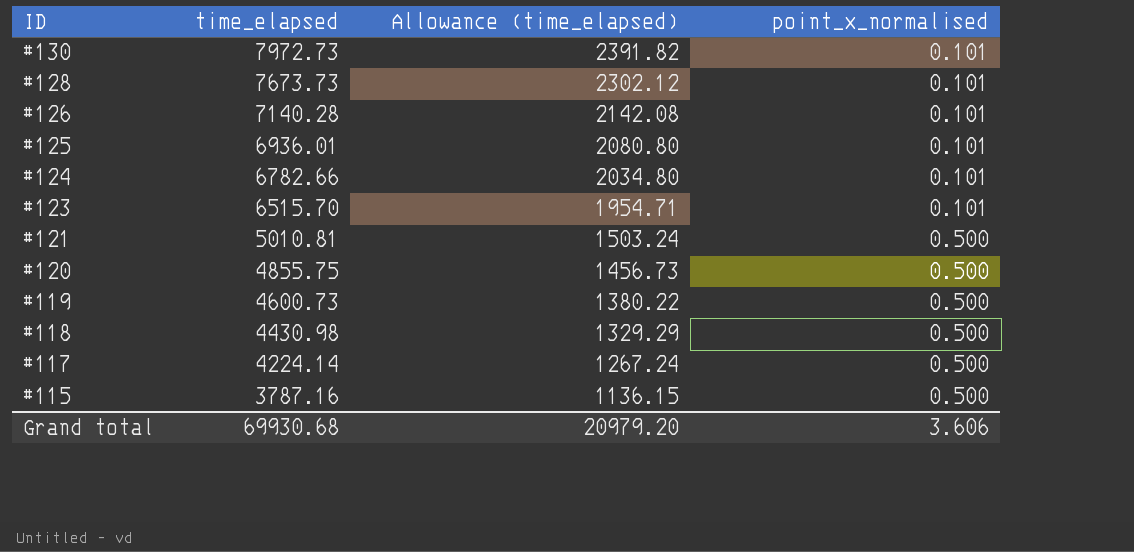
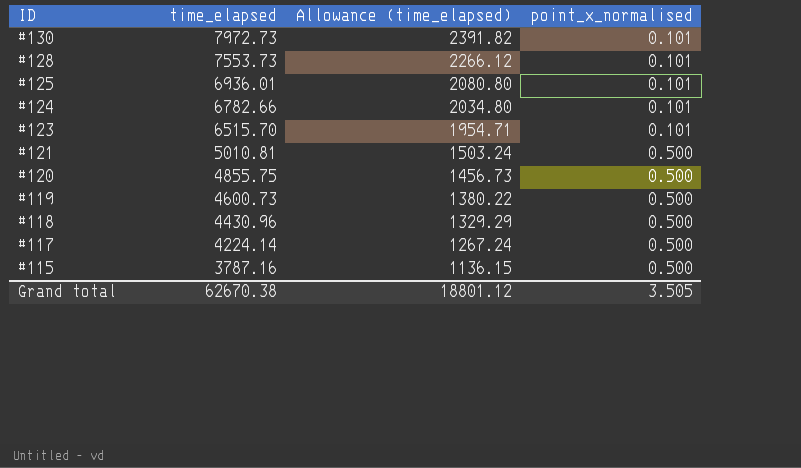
row #126: 7140.28 | 2142.08 | 0.101 -> none
#128 | time_elapsed: 7673.73 -> 7553.73
#128 | Allowance (time_elapsed): 2302.12 -> 2266.12
#118 | time_elapsed: 4430.98 -> 4430.96
Grand total | time_elapsed: 69930.68 -> 62670.38
Grand total | Allowance (time_elapsed): 20979.20 -> 18801.12
Grand total | point_x_normalised: 3.606 -> 3.505

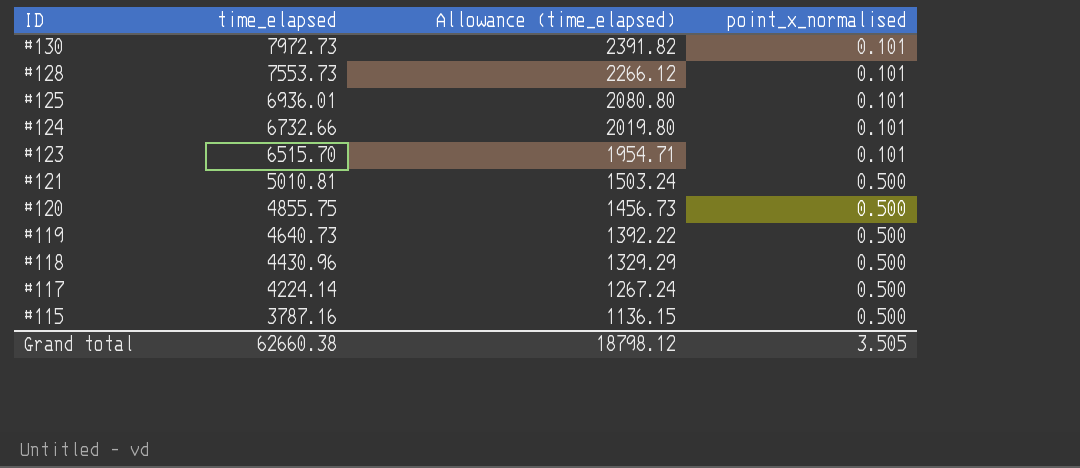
#124 | time_elapsed: 6782.66 -> 6732.66
#124 | Allowance (time_elapsed): 2034.80 -> 2019.80
#119 | time_elapsed: 4600.73 -> 4640.73
#119 | Allowance (time_elapsed): 1380.22 -> 1392.22
Grand total | time_elapsed: 62670.38 -> 62660.38
Grand total | Allowance (time_elapsed): 18801.12 -> 18798.12

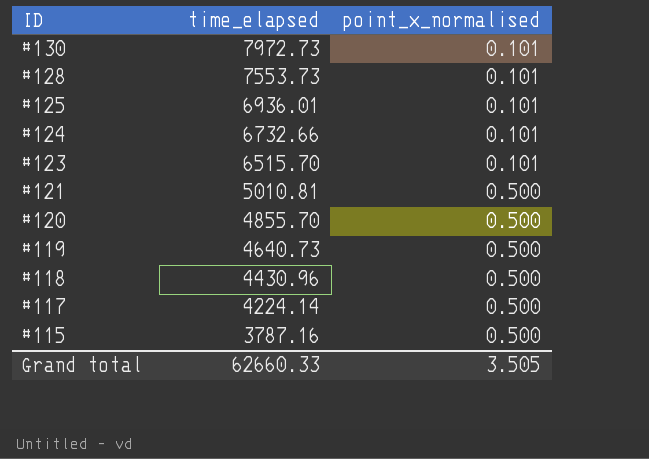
column Allowance (time_elapsed) | formula: [time_elapsed] * 0.3 -> none
#120 | time_elapsed: 4855.75 -> 4855.70
Grand total | time_elapsed: 62660.38 -> 62660.33

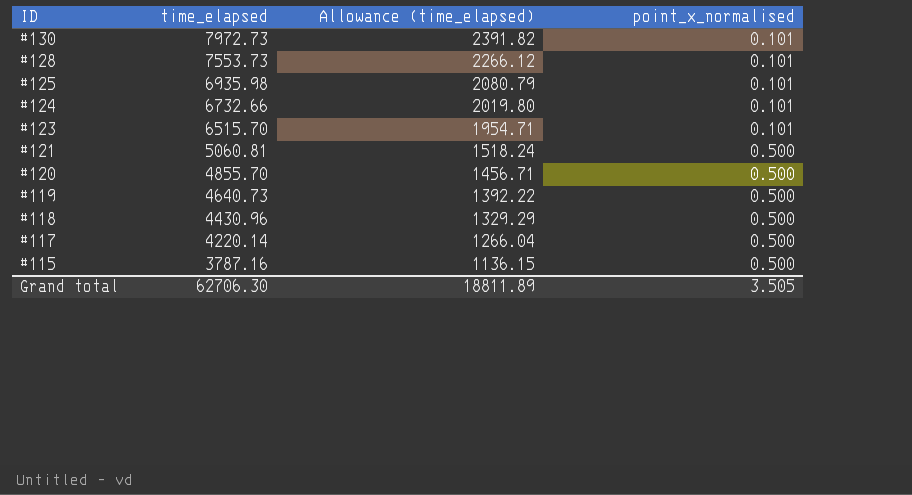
column Allowance (time_elapsed) | formula: none -> [time_elapsed] * 0.3
#125 | time_elapsed: 6936.01 -> 6935.98
#121 | time_elapsed: 5010.81 -> 5060.81
#117 | time_elapsed: 4224.14 -> 4220.14
Grand total | time_elapsed: 62660.33 -> 62706.30

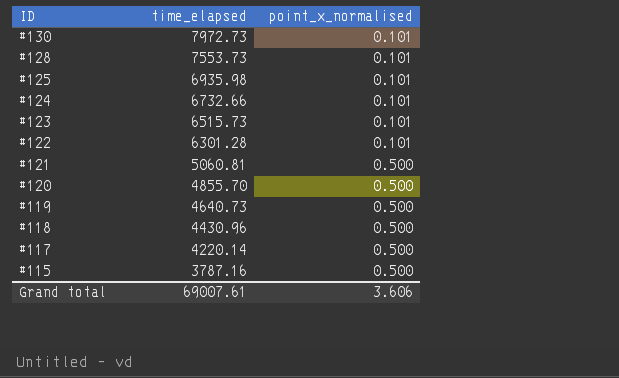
column Allowance (time_elapsed) | formula: [time_elapsed] * 0.3 -> none
#123 | time_elapsed: 6515.70 -> 6515.73
row #122: none -> 6301.28 | 0.101
Grand total | time_elapsed: 62706.30 -> 69007.61
Grand total | point_x_normalised: 3.505 -> 3.606

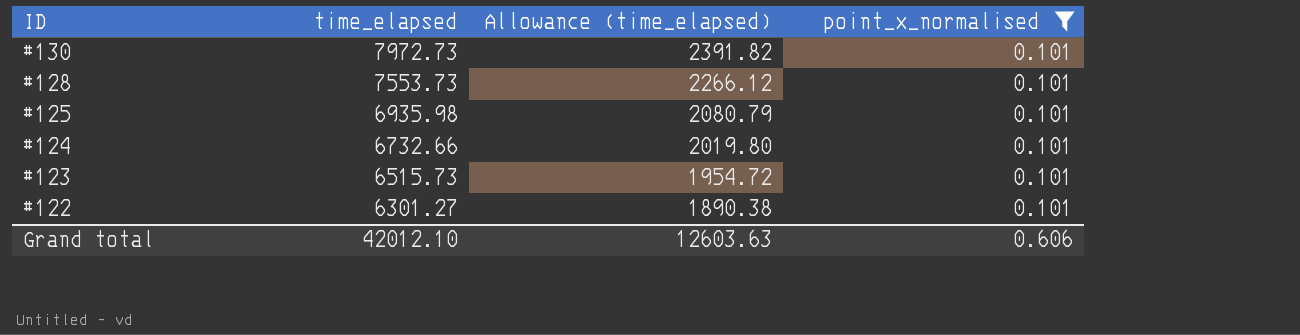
filter: none -> point_x_normalised = 0.101
column Allowance (time_elapsed) | formula: none -> [time_elapsed] * 0.3
#122 | time_elapsed: 6301.28 -> 6301.27
Grand total | time_elapsed: 69007.61 -> 42012.10
Grand total | point_x_normalised: 3.606 -> 0.606

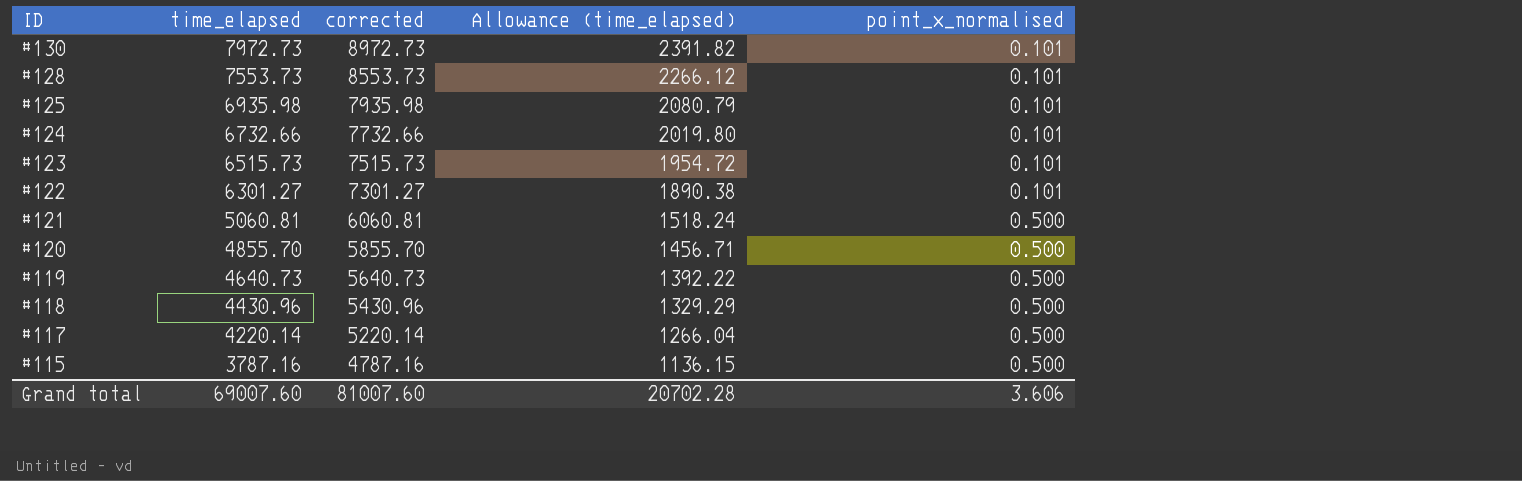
filter: point_x_normalised = 0.101 -> none
column corrected | formula: none -> [time_elapsed] + 1000
Grand total | time_elapsed: 42012.10 -> 69007.60
Grand total | Allowance (time_elapsed): 12603.63 -> 20702.28
Grand total | point_x_normalised: 0.606 -> 3.606

